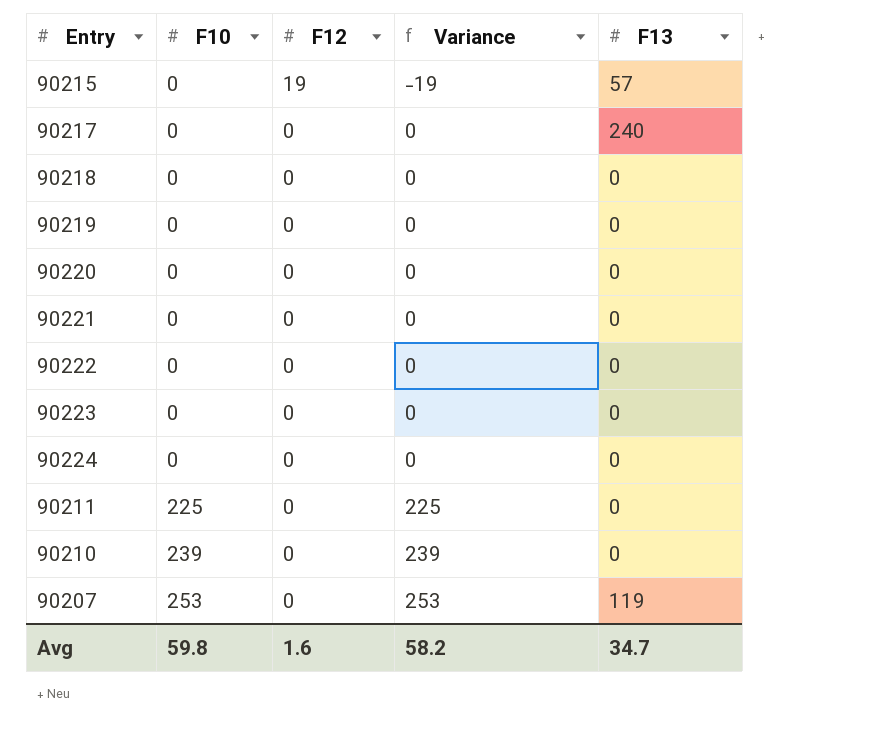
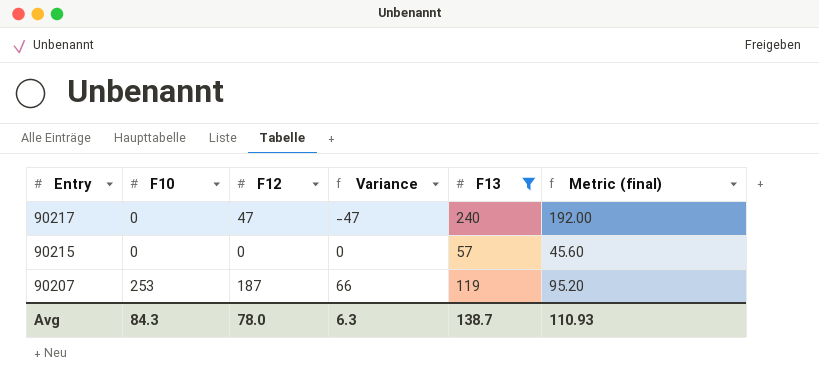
filter: none -> F13 != 0
row order: F10 ascending -> Entry descending
column Metric (final) | formula: none -> [F13] * 0.8
90217 | F12: 0 -> 47
90217 | Variance: 0 -> -47
90215 | F12: 19 -> 0
90215 | Variance: -19 -> 0
90207 | F12: 0 -> 187
90207 | Variance: 253 -> 66
Avg | F10: 59.8 -> 84.3
Avg | F12: 1.6 -> 78.0
Avg | Variance: 58.2 -> 6.3
Avg | F13: 34.7 -> 138.7

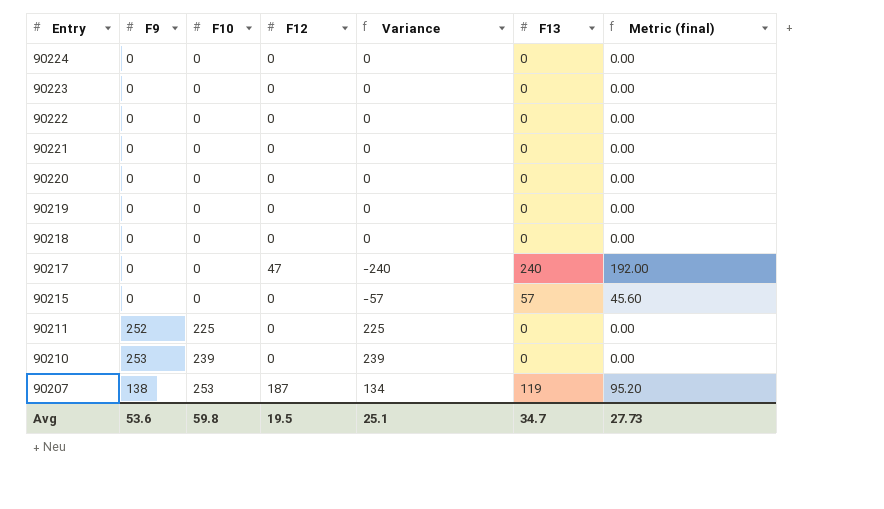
filter: F13 != 0 -> none
column F9 | position: none -> 2
column Variance | formula: [F10] - [F12] -> [F10] - [F13]
Avg | F10: 84.3 -> 59.8
Avg | F12: 78.0 -> 19.5
Avg | Variance: 6.3 -> 25.1
Avg | F13: 138.7 -> 34.7
Avg | Metric (final): 110.93 -> 27.73

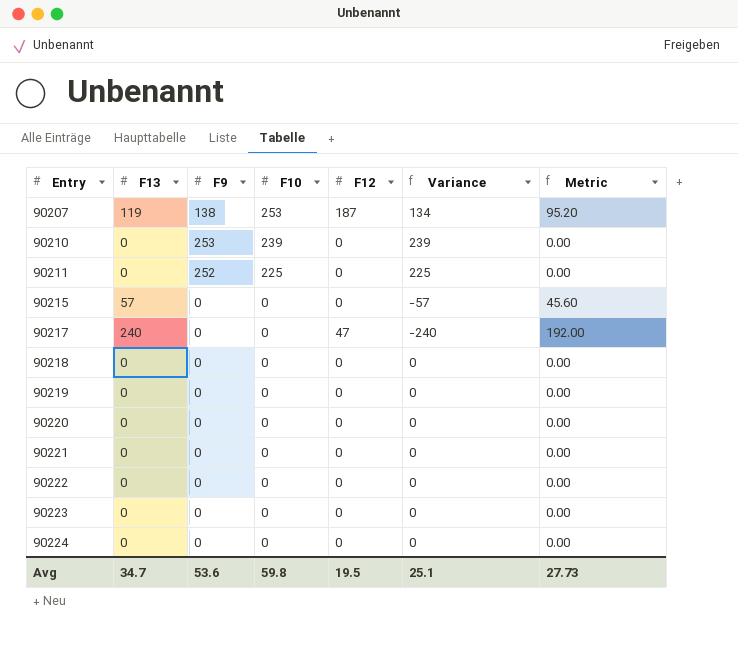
row order: Entry descending -> Entry ascending
column F13 | position: 6 -> 2
column name: Metric (final) -> Metric

